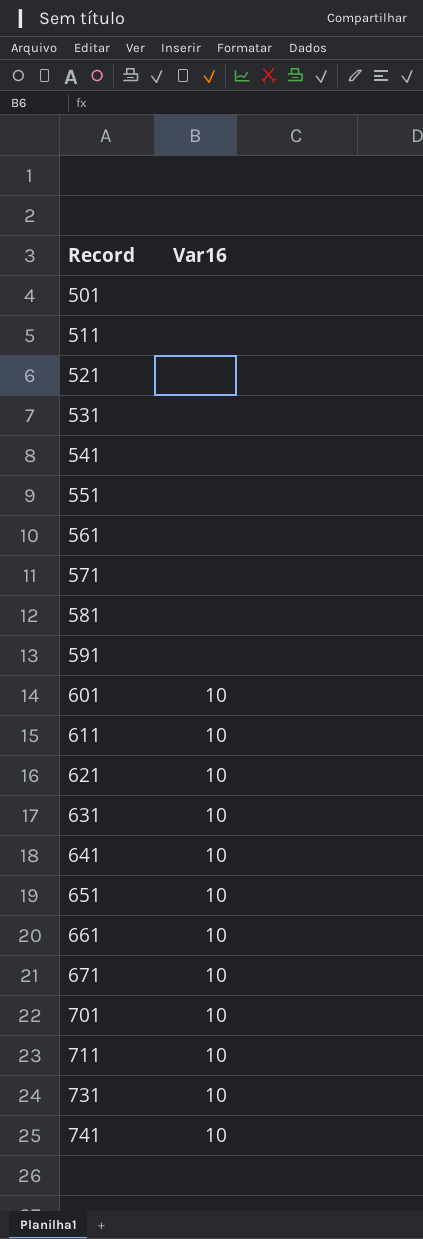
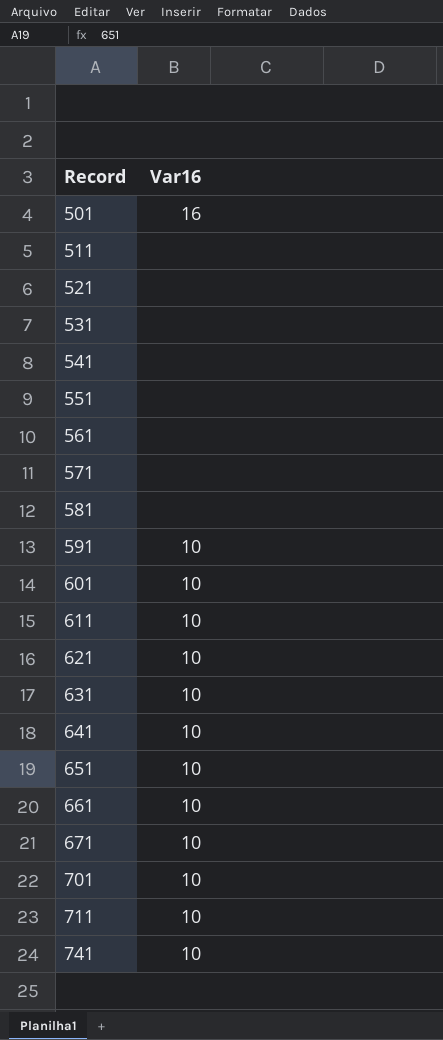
row 731: 10 -> none
501 | Var16: none -> 16
591 | Var16: none -> 10

